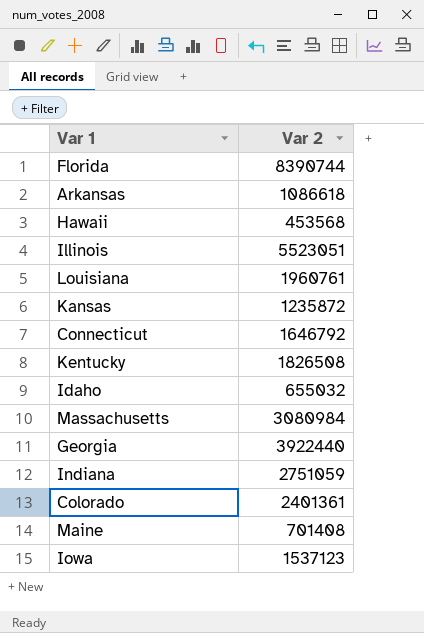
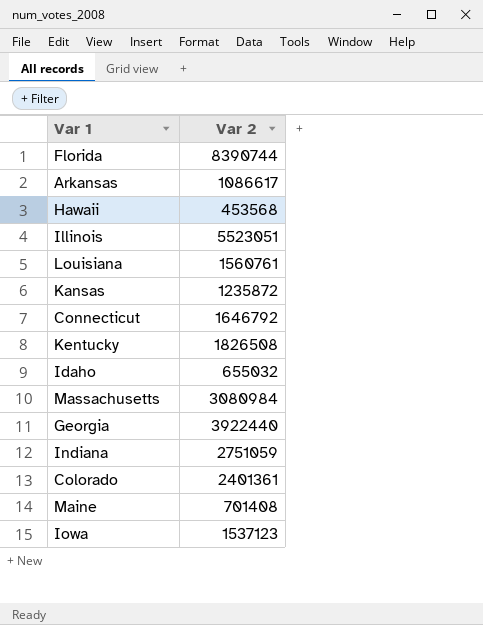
Arkansas | Var 2: 1086618 -> 1086617
Louisiana | Var 2: 1960761 -> 1560761

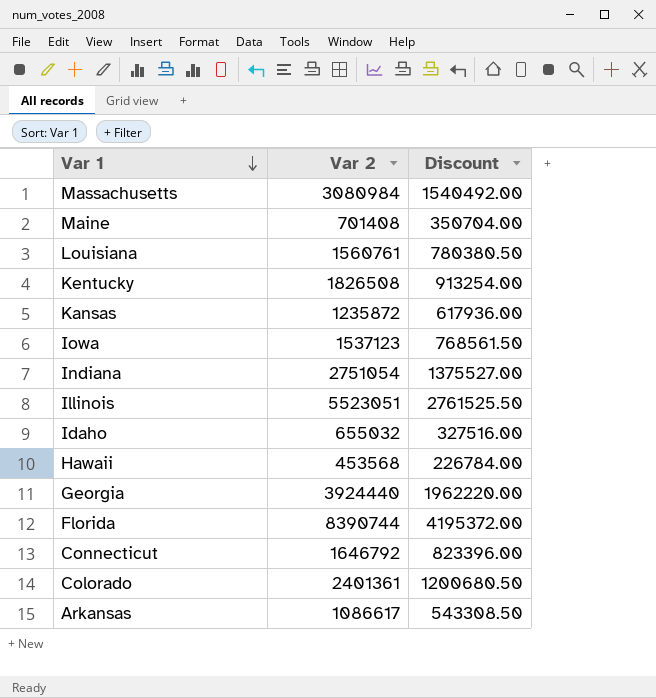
row order: none -> Var 1 descending
column Discount | formula: none -> [Var 2] * 0.5
Indiana | Var 2: 2751059 -> 2751054
Georgia | Var 2: 3922440 -> 3924440

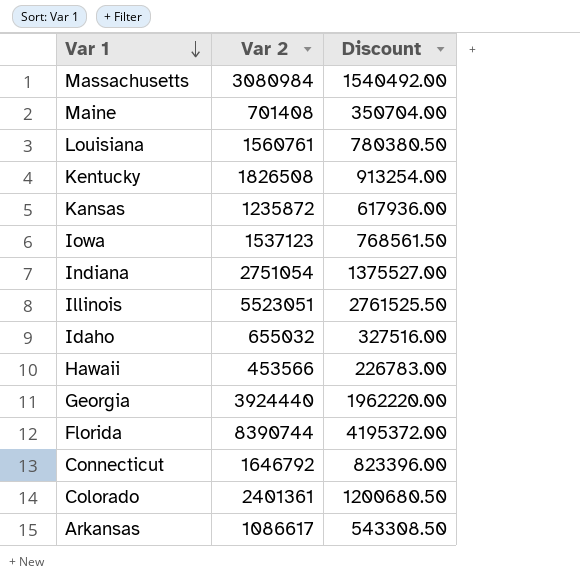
Hawaii | Var 2: 453568 -> 453566
Hawaii | Discount: 226784.00 -> 226783.00

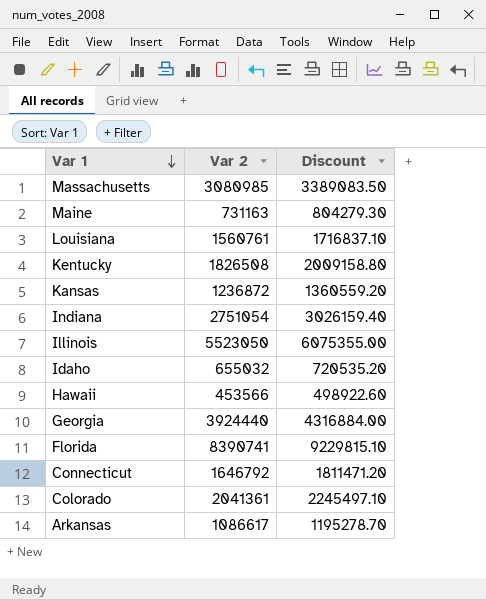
column Discount | formula: [Var 2] * 0.5 -> [Var 2] * 1.1
row Iowa: 1537123 | 768561.50 -> none
Massachusetts | Var 2: 3080984 -> 3080985
Maine | Var 2: 701408 -> 731163
Kansas | Var 2: 1235872 -> 1236872
Illinois | Var 2: 5523051 -> 5523050
Florida | Var 2: 8390744 -> 8390741
Colorado | Var 2: 2401361 -> 2041361

